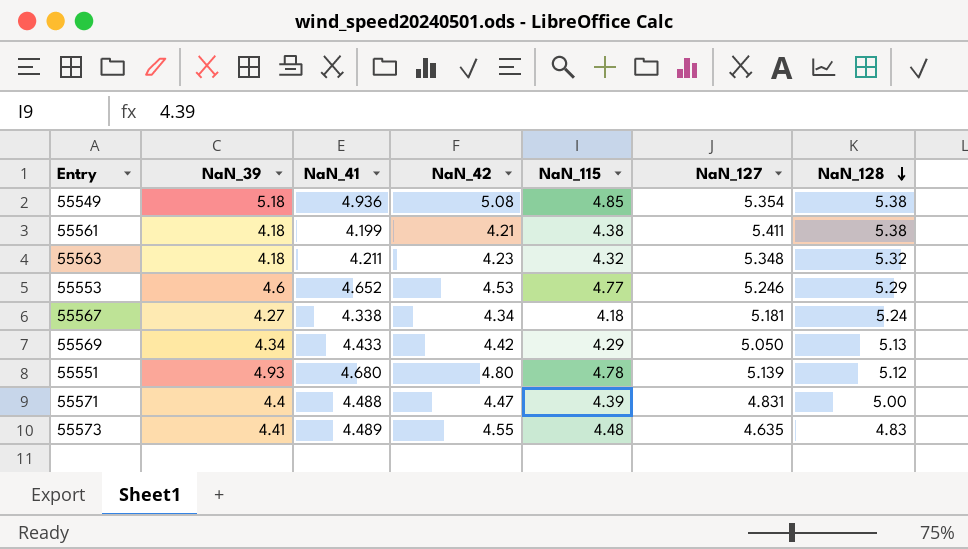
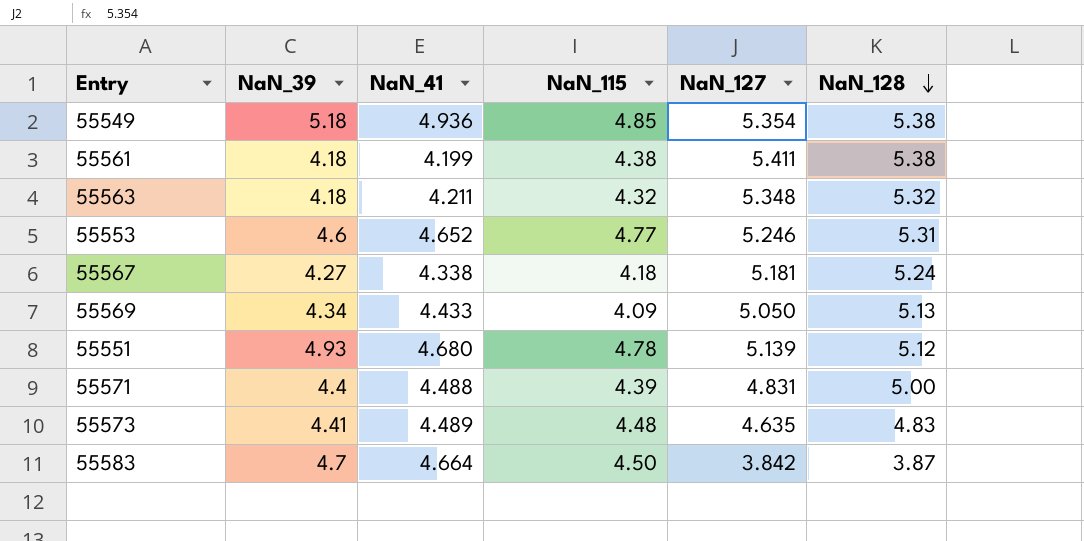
column NaN_42 | position: 4 -> none
55553 | NaN_128: 5.29 -> 5.31
55569 | NaN_115: 4.29 -> 4.09
row 55583: none -> 4.7 | 4.664 | 4.50 | 3.842 | 3.87

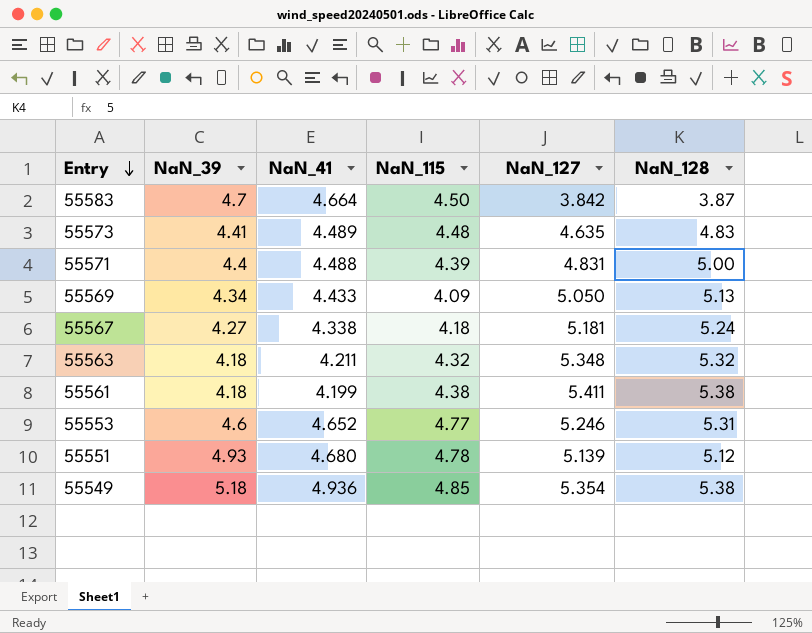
row order: NaN_128 descending -> Entry descending

